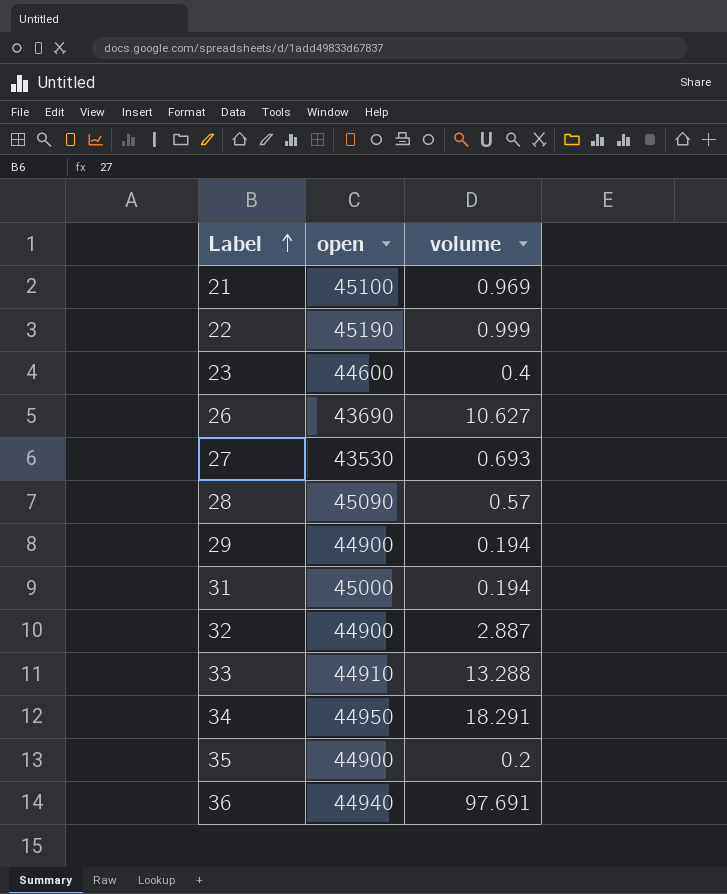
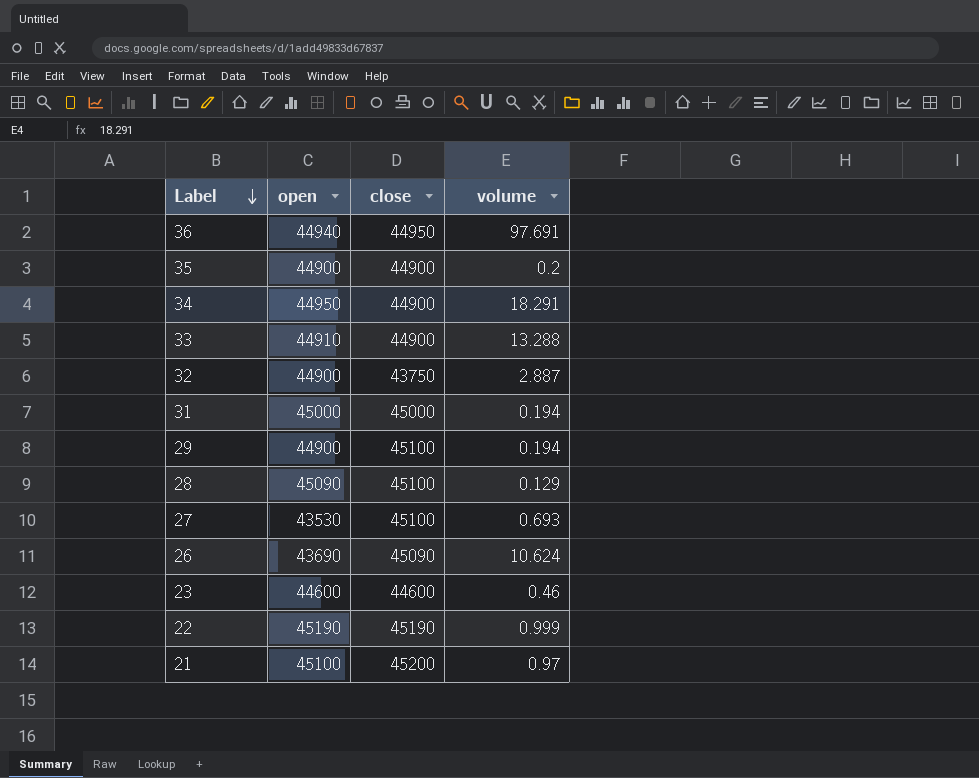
row order: Label ascending -> Label descending
column close | position: none -> 3
28 | volume: 0.57 -> 0.129
26 | volume: 10.627 -> 10.624
23 | volume: 0.4 -> 0.46
21 | volume: 0.969 -> 0.97

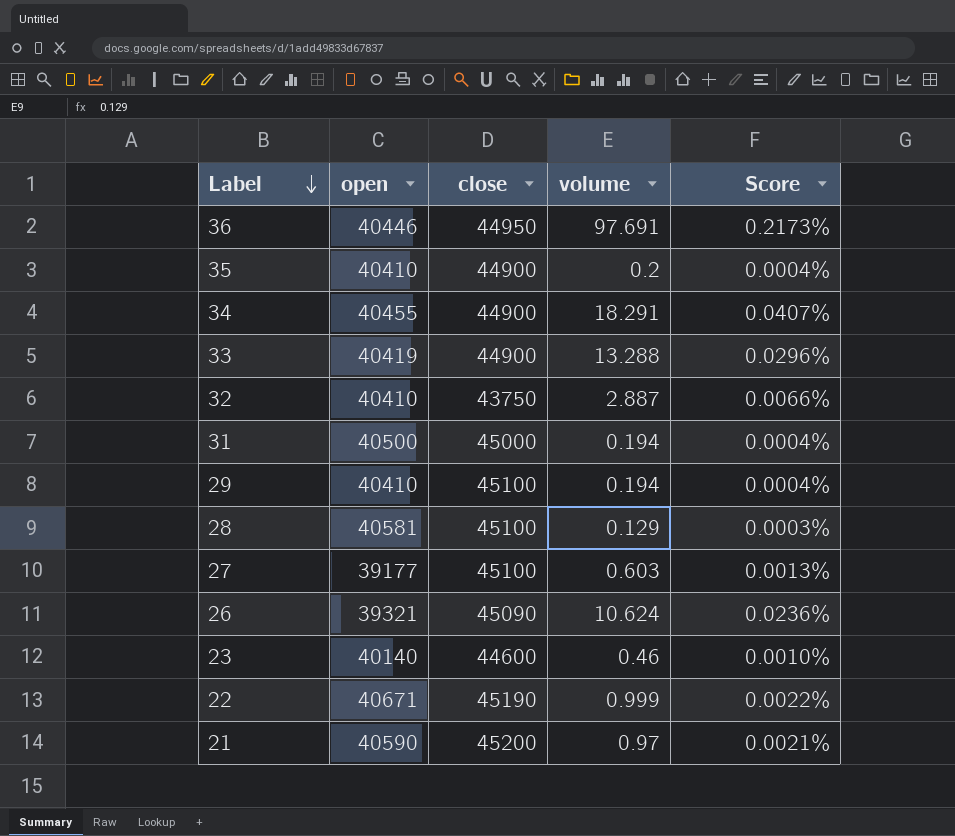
column Score | formula: none -> [volume] / [close]
36 | open: 44940 -> 40446
35 | open: 44900 -> 40410
34 | open: 44950 -> 40455
33 | open: 44910 -> 40419
32 | open: 44900 -> 40410
31 | open: 45000 -> 40500
29 | open: 44900 -> 40410
28 | open: 45090 -> 40581
27 | open: 43530 -> 39177
27 | volume: 0.693 -> 0.603
26 | open: 43690 -> 39321
23 | open: 44600 -> 40140
22 | open: 45190 -> 40671
21 | open: 45100 -> 40590

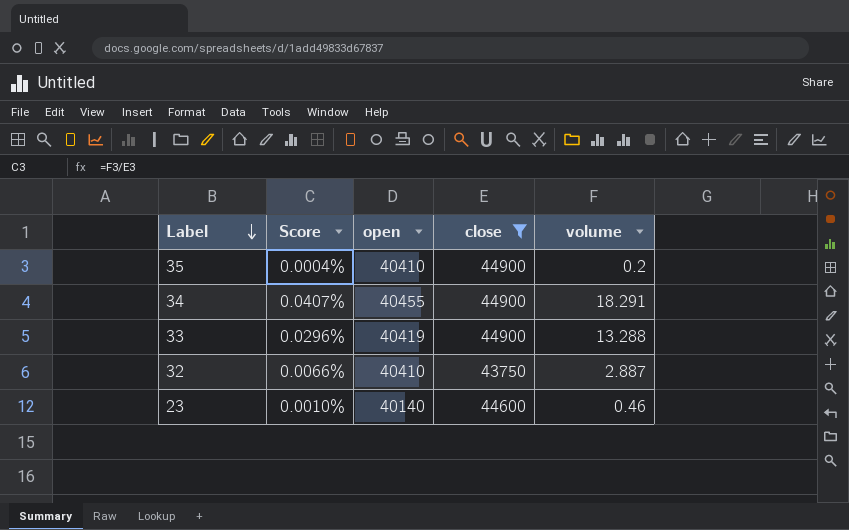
filter: none -> close <= 44900
column Score | position: 5 -> 2

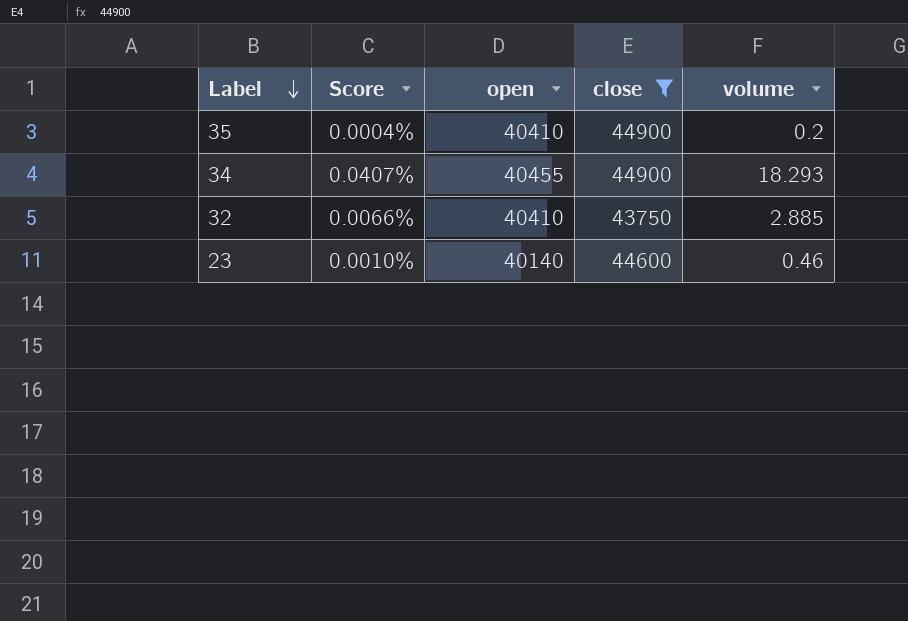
row 33: 0.0296% | 40419 | 44900 | 13.288 -> none
34 | volume: 18.291 -> 18.293
32 | volume: 2.887 -> 2.885

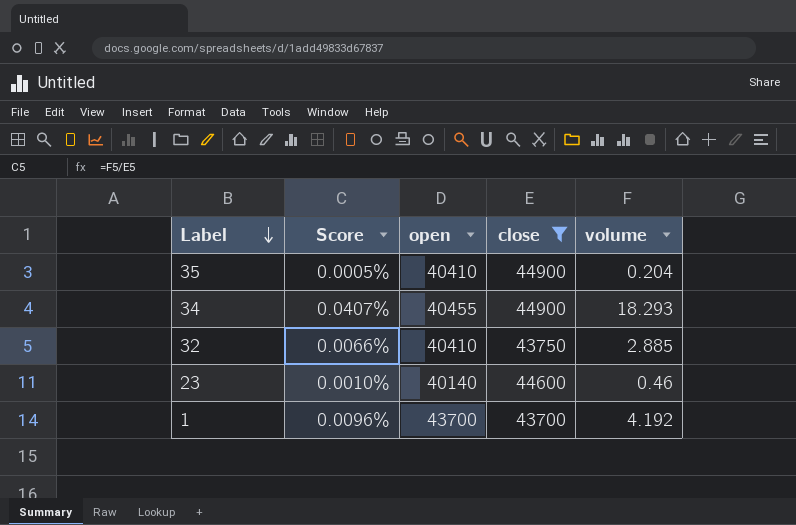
35 | Score: 0.0004% -> 0.0005%
35 | volume: 0.2 -> 0.204
row 1: none -> 0.0096% | 43700 | 43700 | 4.192

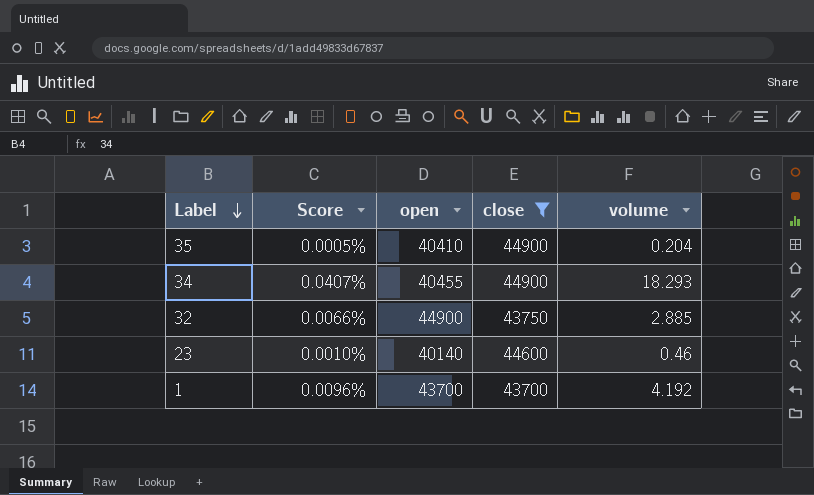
32 | open: 40410 -> 44900

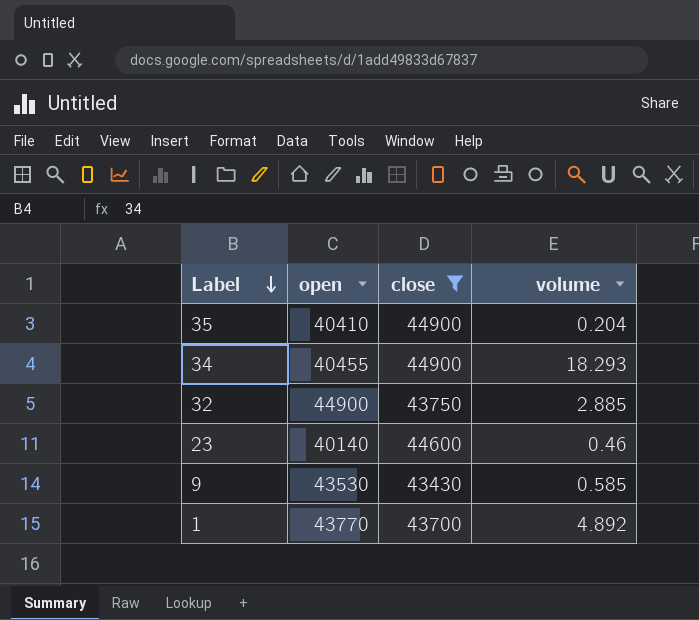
column Score | formula: [volume] / [close] -> none
row 9: none -> 43530 | 43430 | 0.585
1 | open: 43700 -> 43770
1 | volume: 4.192 -> 4.892

